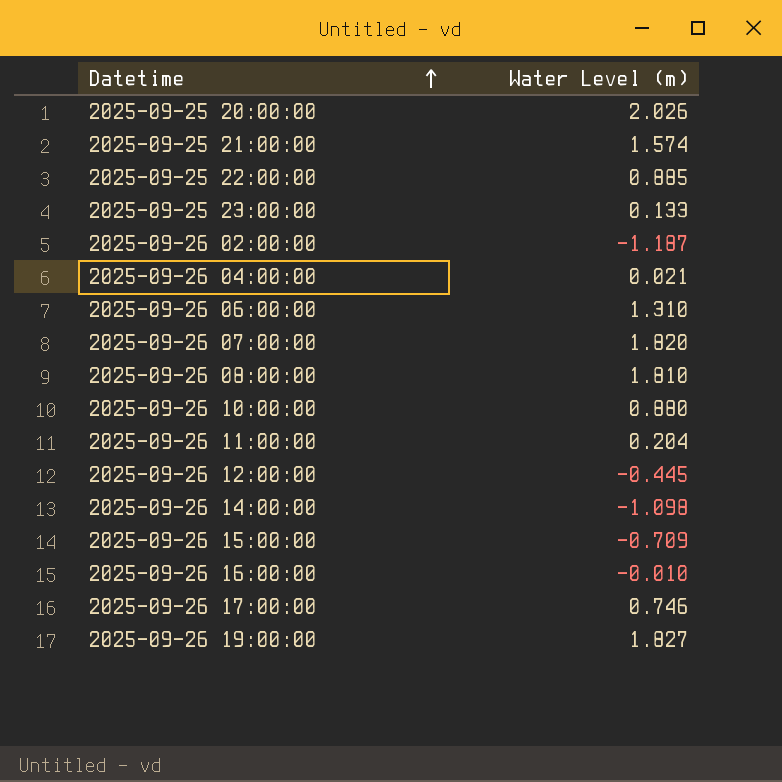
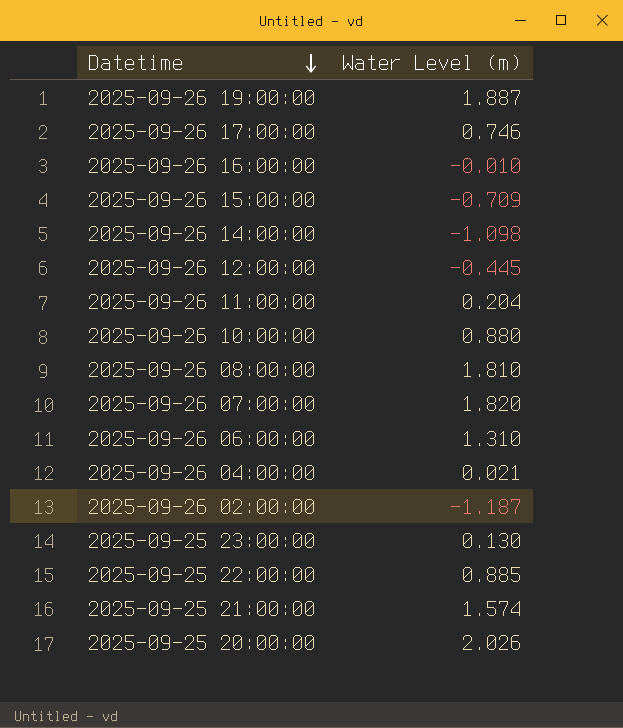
row order: Datetime ascending -> Datetime descending
2025-09-26 19:00:00 | Water Level (m): 1.827 -> 1.887
2025-09-25 23:00:00 | Water Level (m): 0.133 -> 0.130

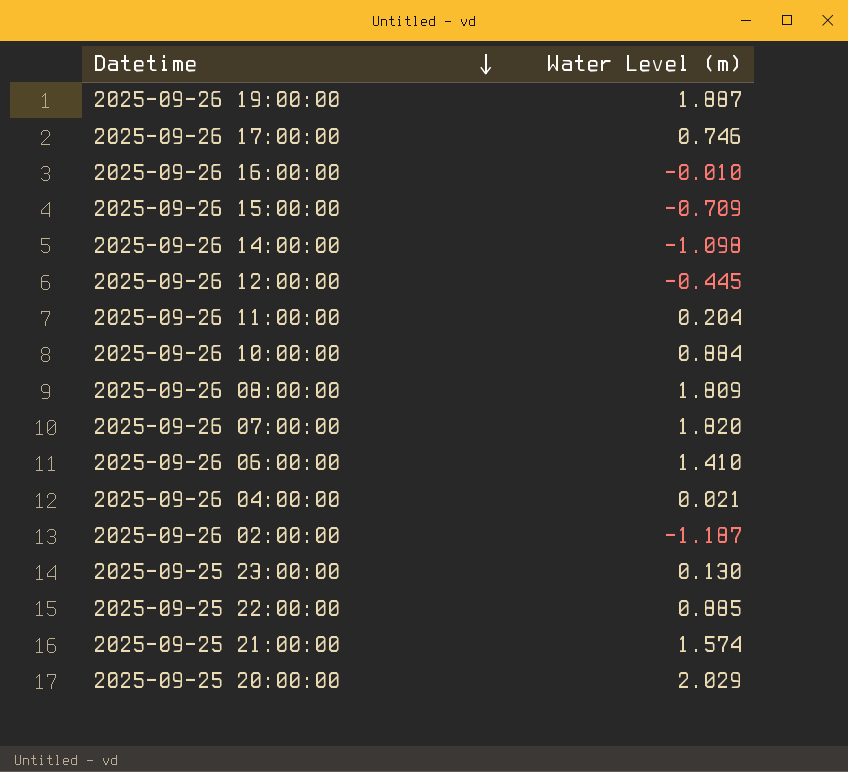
2025-09-26 10:00:00 | Water Level (m): 0.880 -> 0.884
2025-09-26 08:00:00 | Water Level (m): 1.810 -> 1.809
2025-09-26 06:00:00 | Water Level (m): 1.310 -> 1.410
2025-09-25 20:00:00 | Water Level (m): 2.026 -> 2.029

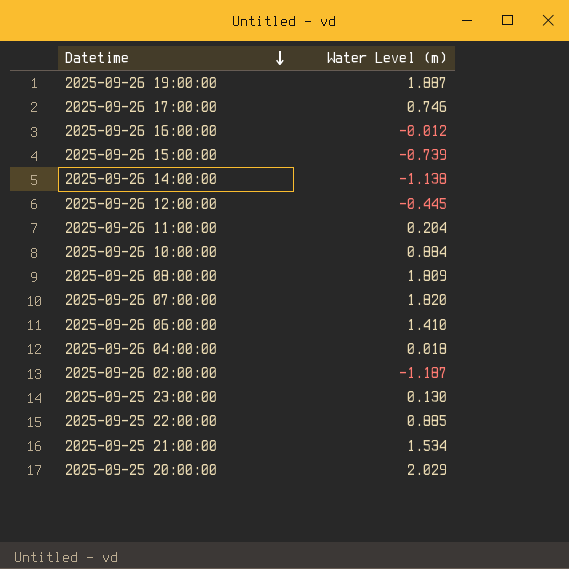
2025-09-26 16:00:00 | Water Level (m): -0.010 -> -0.012
2025-09-26 15:00:00 | Water Level (m): -0.709 -> -0.739
2025-09-26 14:00:00 | Water Level (m): -1.098 -> -1.138
2025-09-26 04:00:00 | Water Level (m): 0.021 -> 0.018
2025-09-25 21:00:00 | Water Level (m): 1.574 -> 1.534

